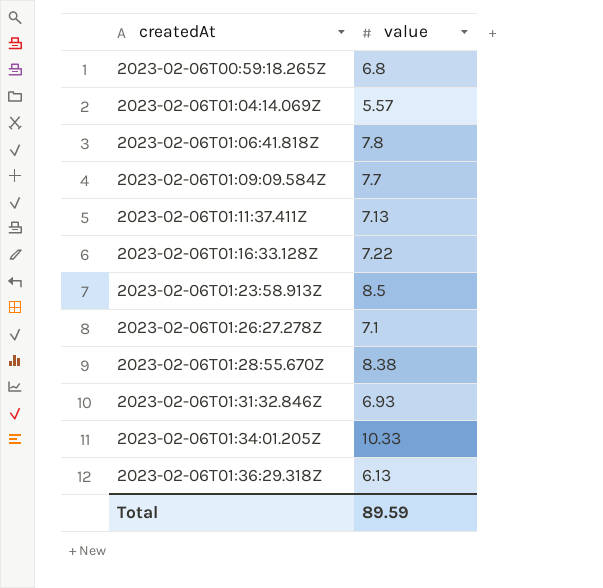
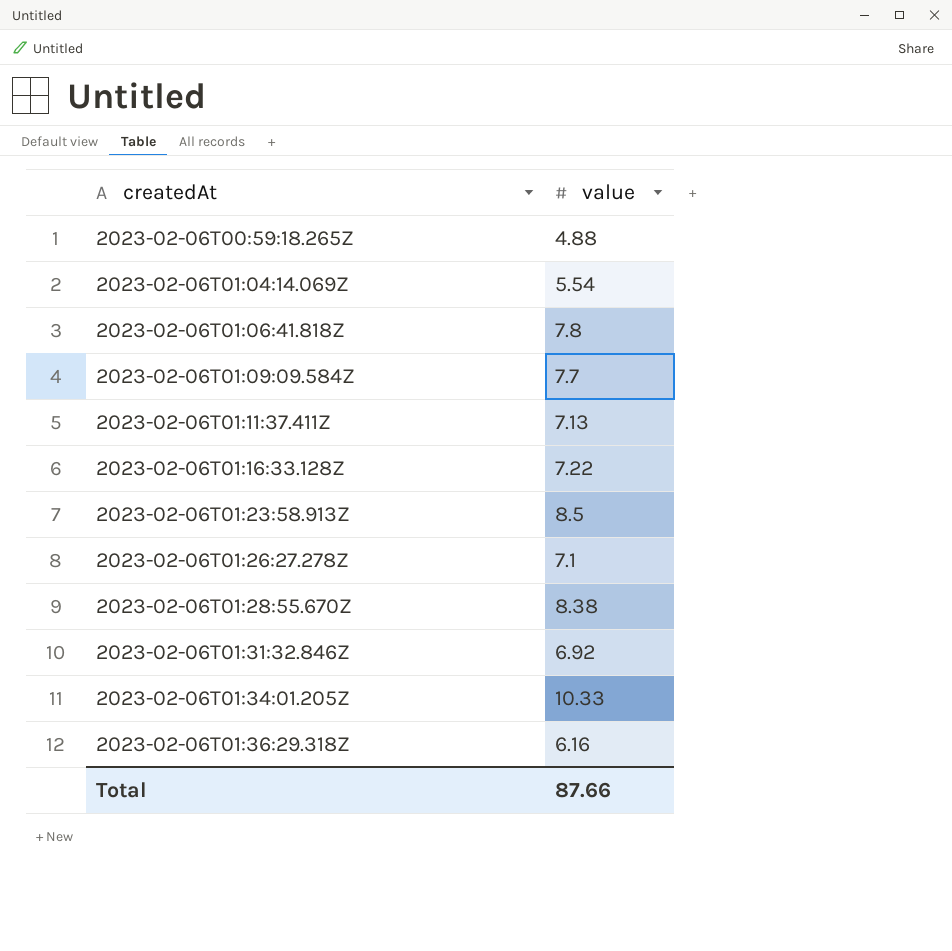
2023-02-06T00:59:18.265Z | value: 6.8 -> 4.88
2023-02-06T01:04:14.069Z | value: 5.57 -> 5.54
2023-02-06T01:31:32.846Z | value: 6.93 -> 6.92
2023-02-06T01:36:29.318Z | value: 6.13 -> 6.16
Total | value: 89.59 -> 87.66

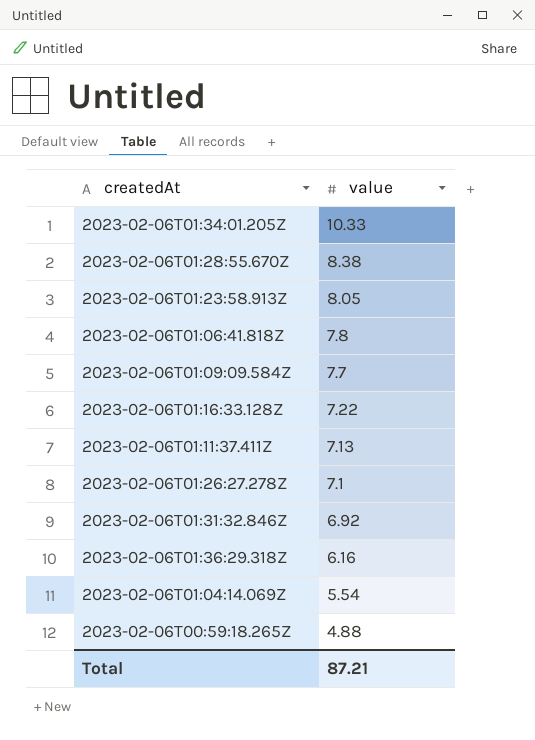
row order: createdAt ascending -> value descending
2023-02-06T01:23:58.913Z | value: 8.5 -> 8.05
Total | value: 87.66 -> 87.21

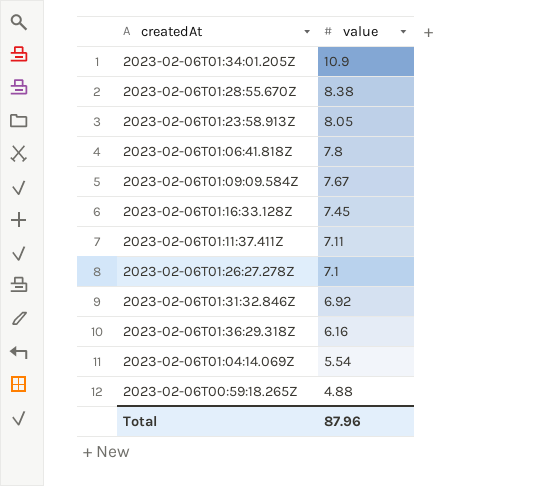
2023-02-06T01:34:01.205Z | value: 10.33 -> 10.9
2023-02-06T01:09:09.584Z | value: 7.7 -> 7.67
2023-02-06T01:16:33.128Z | value: 7.22 -> 7.45
2023-02-06T01:11:37.411Z | value: 7.13 -> 7.11
Total | value: 87.21 -> 87.96

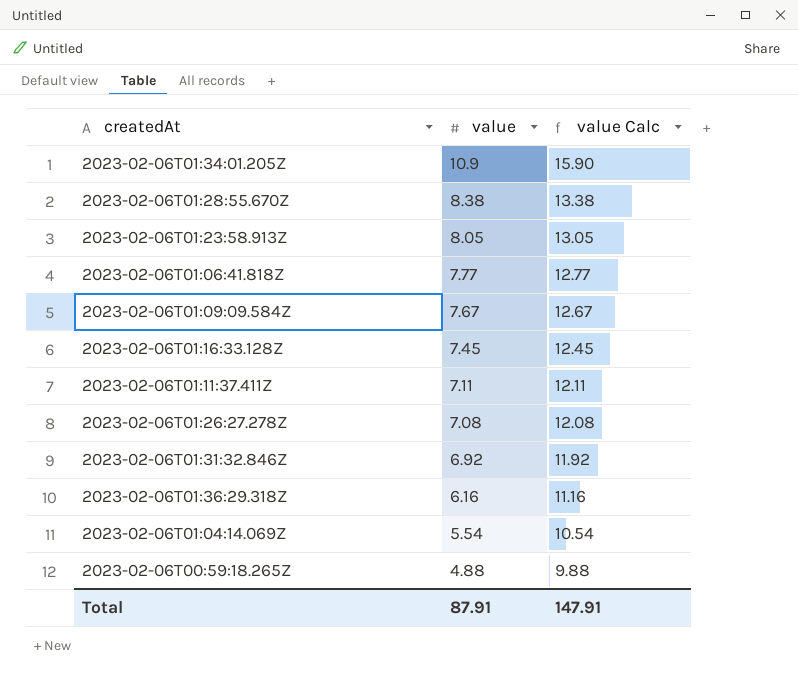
column value Calc | formula: none -> [value] + 5
2023-02-06T01:06:41.818Z | value: 7.8 -> 7.77
2023-02-06T01:26:27.278Z | value: 7.1 -> 7.08
Total | value: 87.96 -> 87.91

